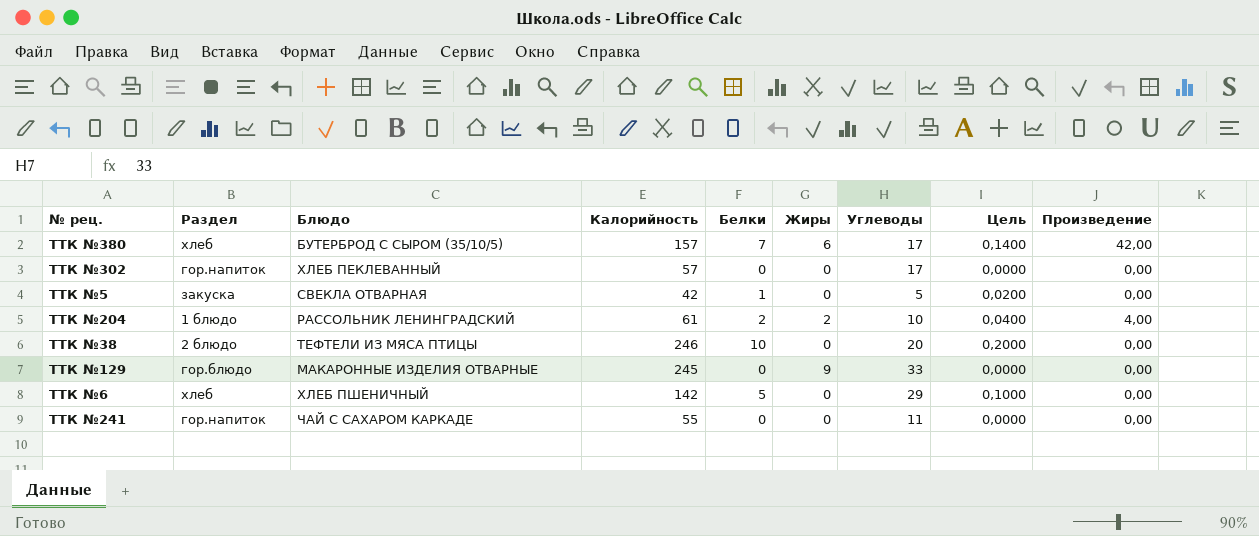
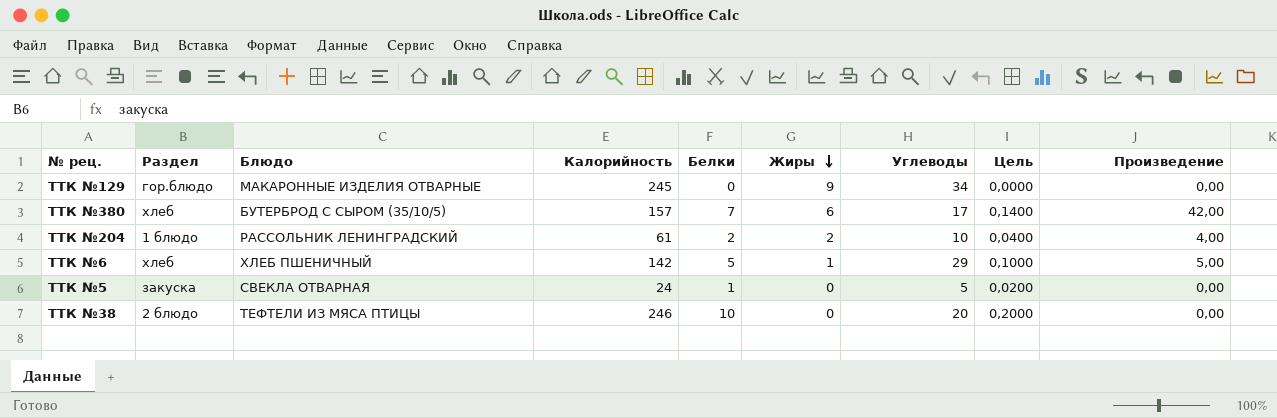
row order: none -> Жиры descending
row ТТК №302: гор.напиток | ХЛЕБ ПЕКЛЕВАННЫЙ | 57 | 0 | 0 | 17 | 0,0000 | 0,00 -> none
row ТТК №241: гор.напиток | ЧАЙ С САХАРОМ КАРКАДЕ | 55 | 0 | 0 | 11 | 0,0000 | 0,00 -> none
ТТК №129 | Углеводы: 33 -> 34
ТТК №6 | Жиры: 0 -> 1
ТТК №6 | Произведение: 0,00 -> 5,00
ТТК №5 | Калорийность: 42 -> 24

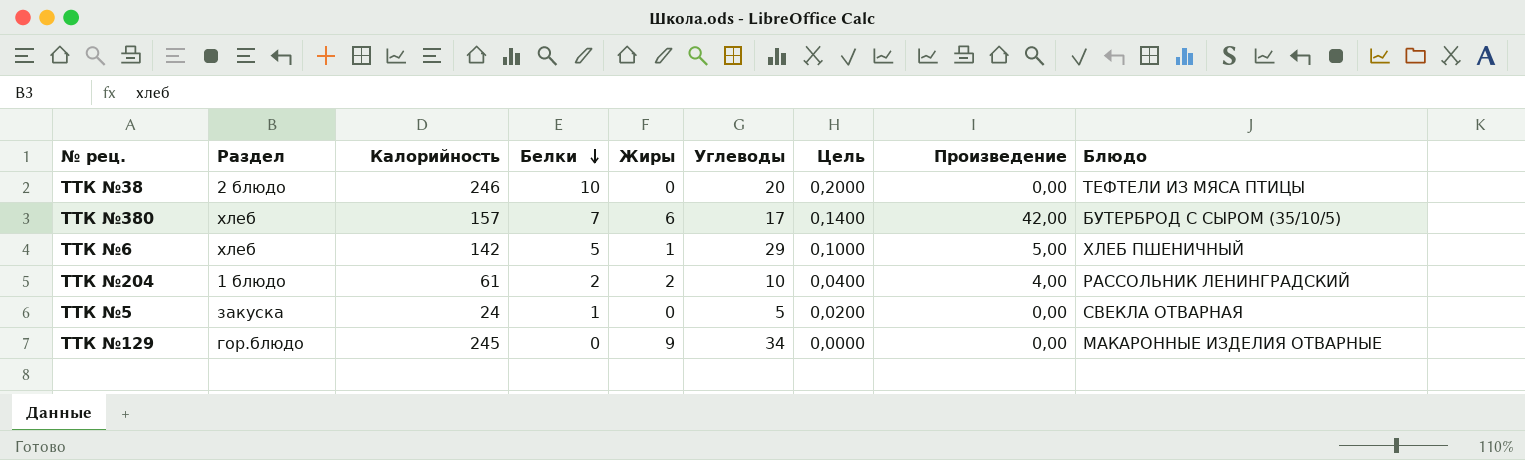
row order: Жиры descending -> Белки descending
column Блюдо | position: 3 -> 9

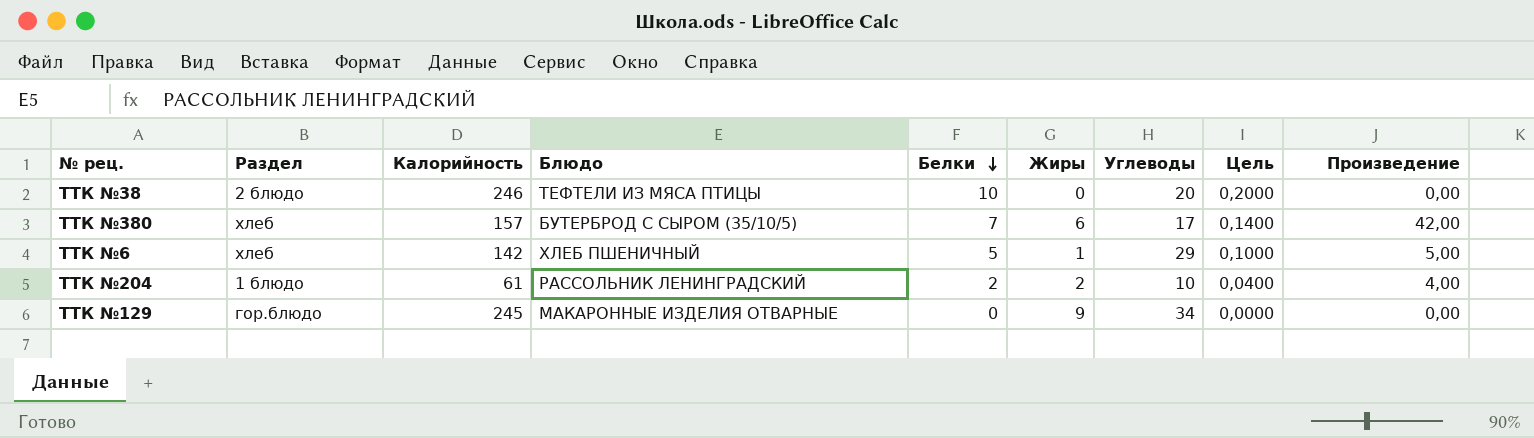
column Блюдо | position: 9 -> 4
row ТТК №5: закуска | 24 | 1 | 0 | 5 | 0,0200 | 0,00 | СВЕКЛА ОТВАРНАЯ -> none

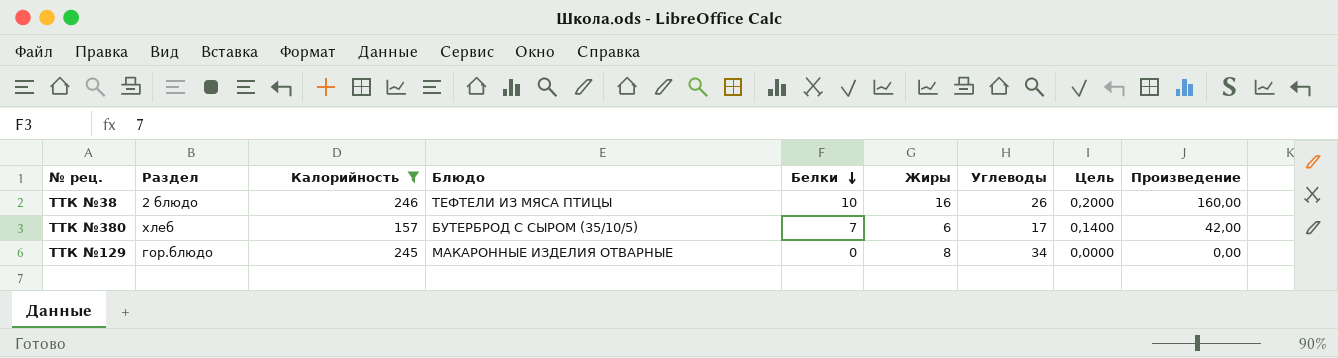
filter: none -> Калорийность >= 157
ТТК №38 | Жиры: 0 -> 16
ТТК №38 | Углеводы: 20 -> 26
ТТК №38 | Произведение: 0,00 -> 160,00
ТТК №129 | Жиры: 9 -> 8

